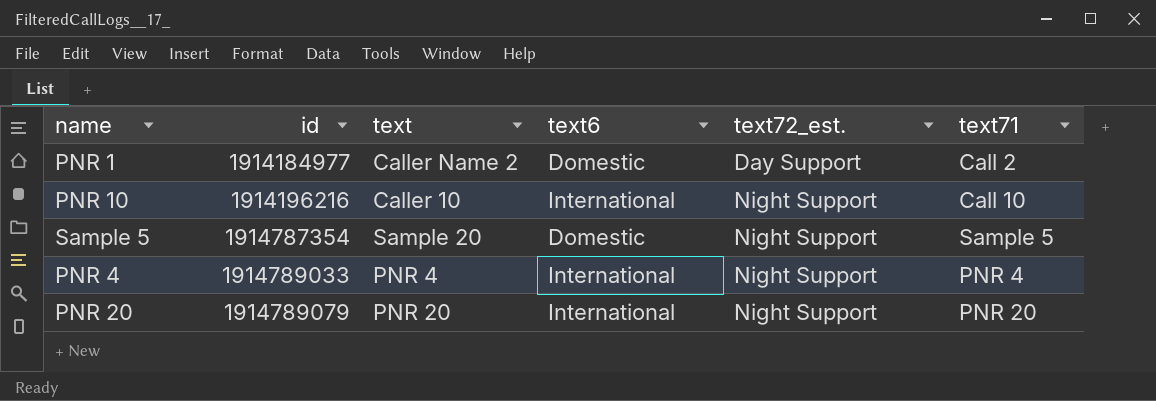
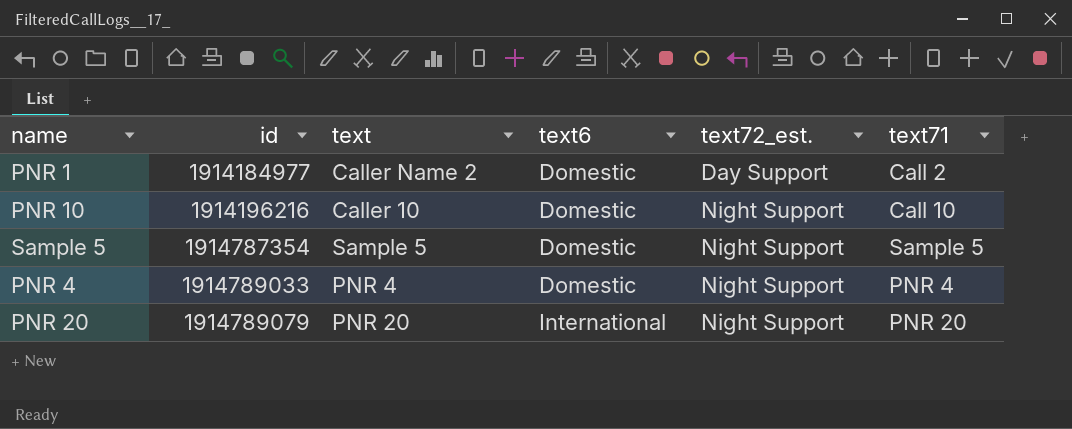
PNR 10 | text6: International -> Domestic
Sample 5 | text: Sample 20 -> Sample 5
PNR 4 | text6: International -> Domestic

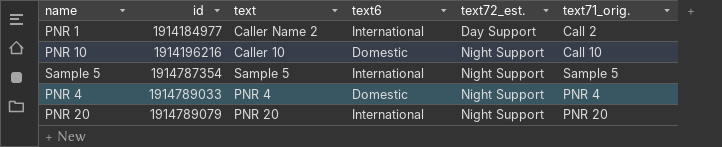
column name: text71 -> text71_orig.
PNR 1 | text6: Domestic -> International
Sample 5 | text6: Domestic -> International

